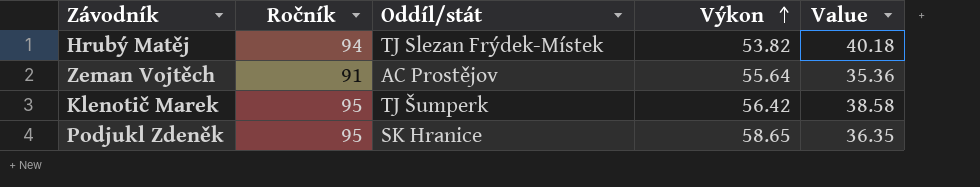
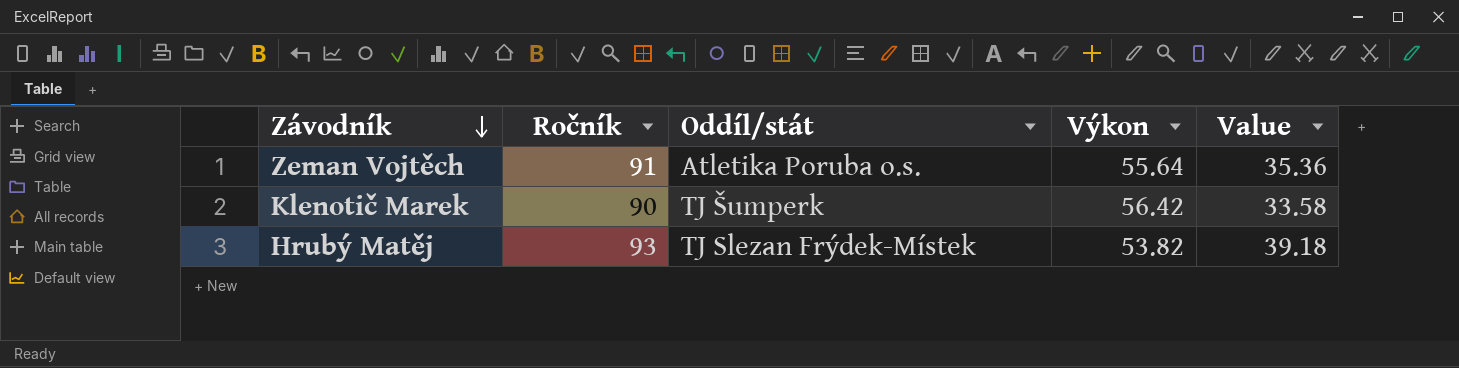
row order: Výkon ascending -> Závodník descending
row Podjukl Zdeněk: 95 | SK Hranice | 58.65 | 36.35 -> none
Zeman Vojtěch | Oddíl/stát: AC Prostějov -> Atletika Poruba o.s.
Klenotič Marek | Ročník: 95 -> 90
Klenotič Marek | Value: 38.58 -> 33.58
Hrubý Matěj | Ročník: 94 -> 93
Hrubý Matěj | Value: 40.18 -> 39.18

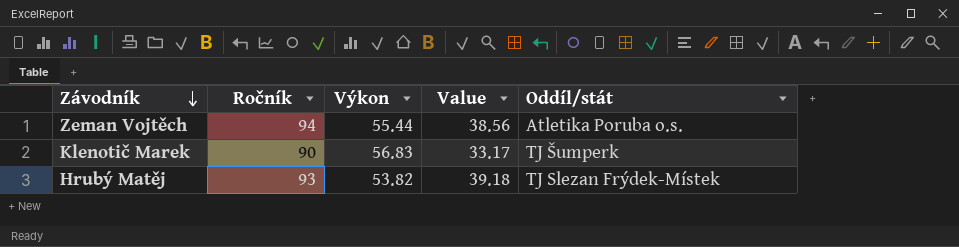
column Oddíl/stát | position: 3 -> 5
Zeman Vojtěch | Ročník: 91 -> 94
Zeman Vojtěch | Výkon: 55.64 -> 55.44
Zeman Vojtěch | Value: 35.36 -> 38.56
Klenotič Marek | Výkon: 56.42 -> 56.83
Klenotič Marek | Value: 33.58 -> 33.17

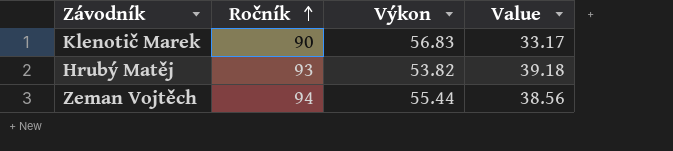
row order: Závodník descending -> Ročník ascending
column Oddíl/stát | position: 5 -> none

